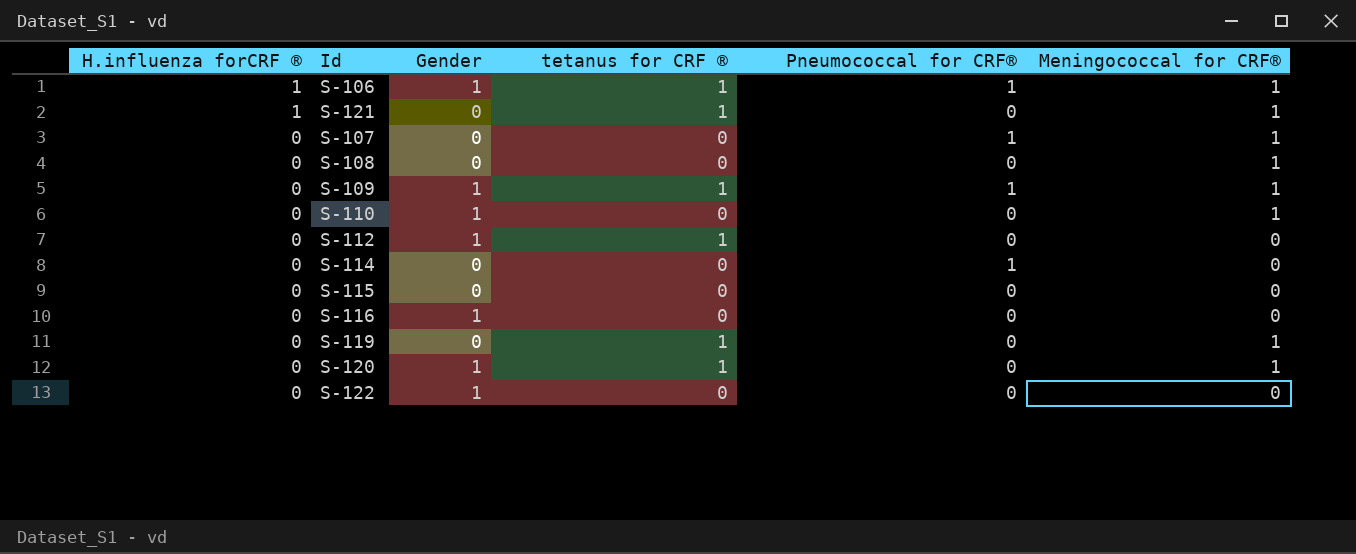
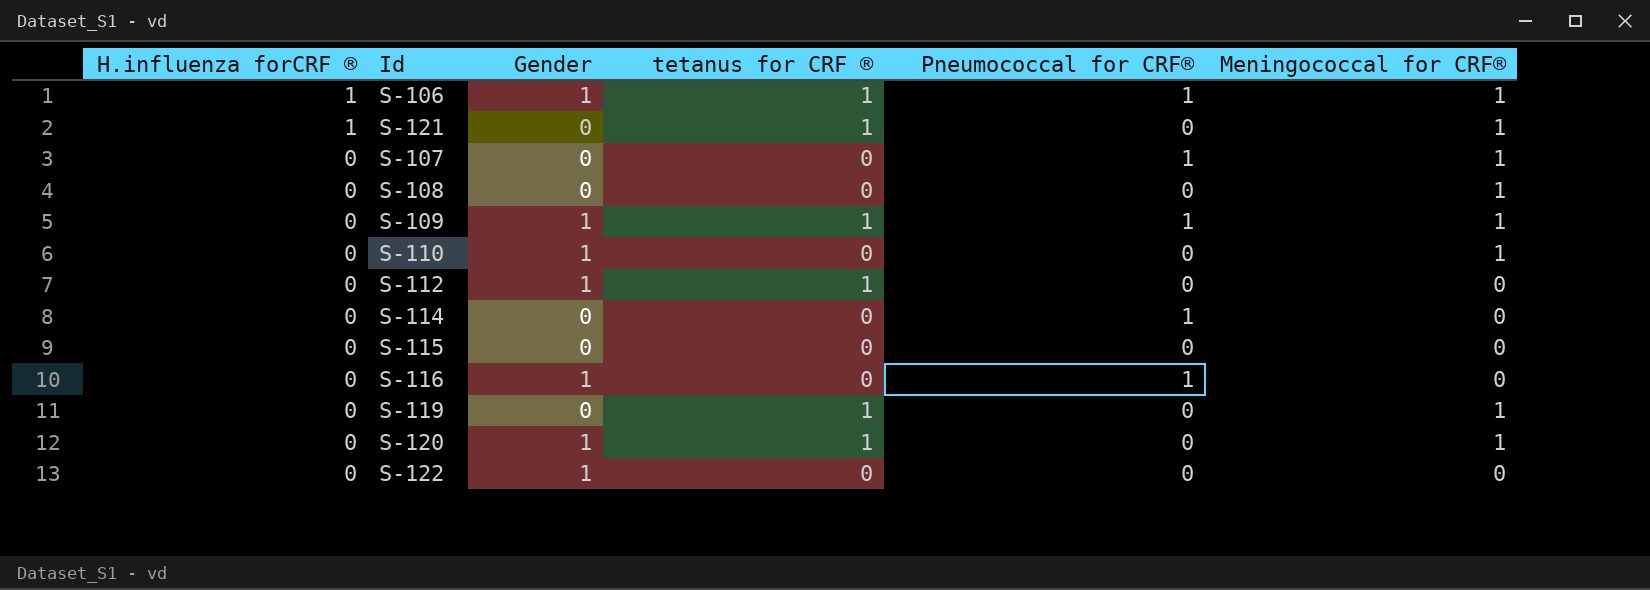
S-116 | Pneumococcal for CRF®: 0 -> 1

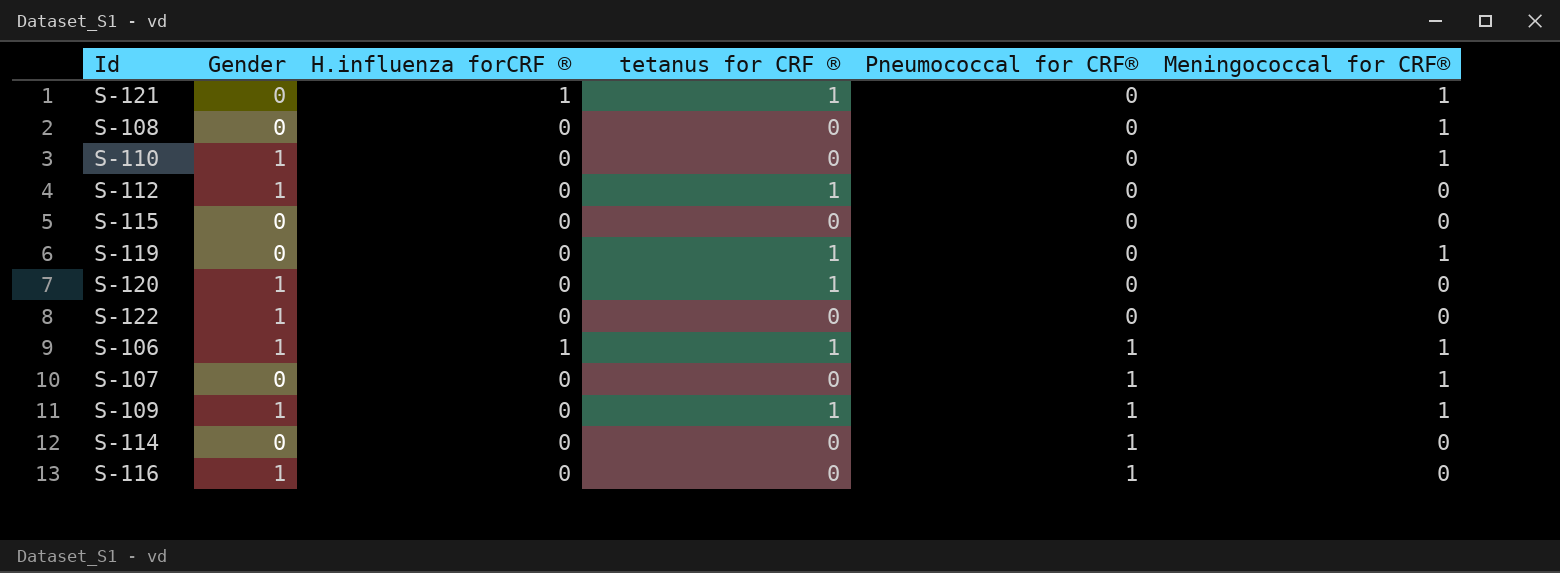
row order: H.influenza forCRF ® descending -> Pneumococcal for CRF® ascending
column H.influenza forCRF ® | position: 1 -> 3
S-120 | Meningococcal for CRF®: 1 -> 0

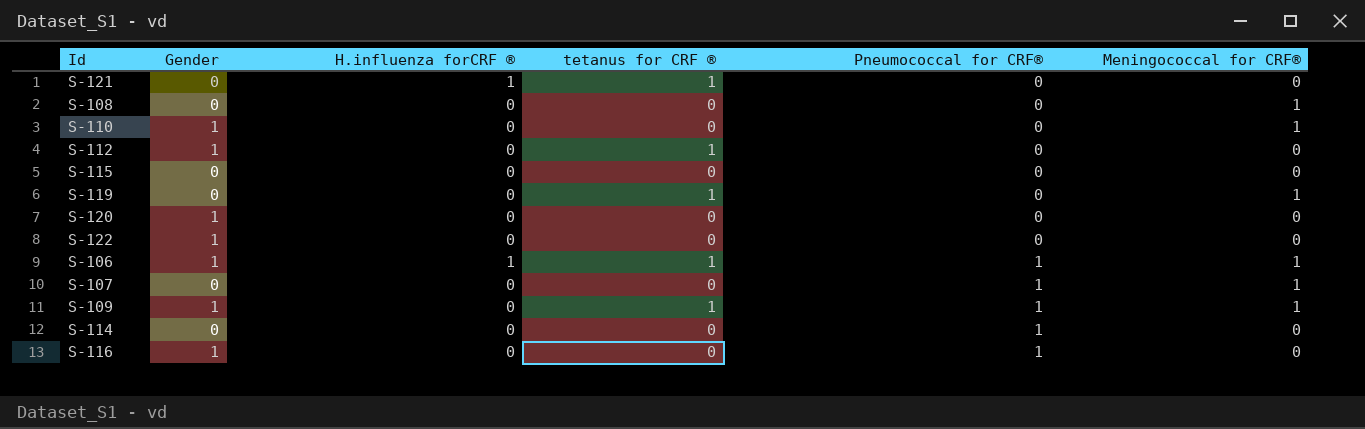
S-121 | Meningococcal for CRF®: 1 -> 0
S-120 | tetanus for CRF ®: 1 -> 0

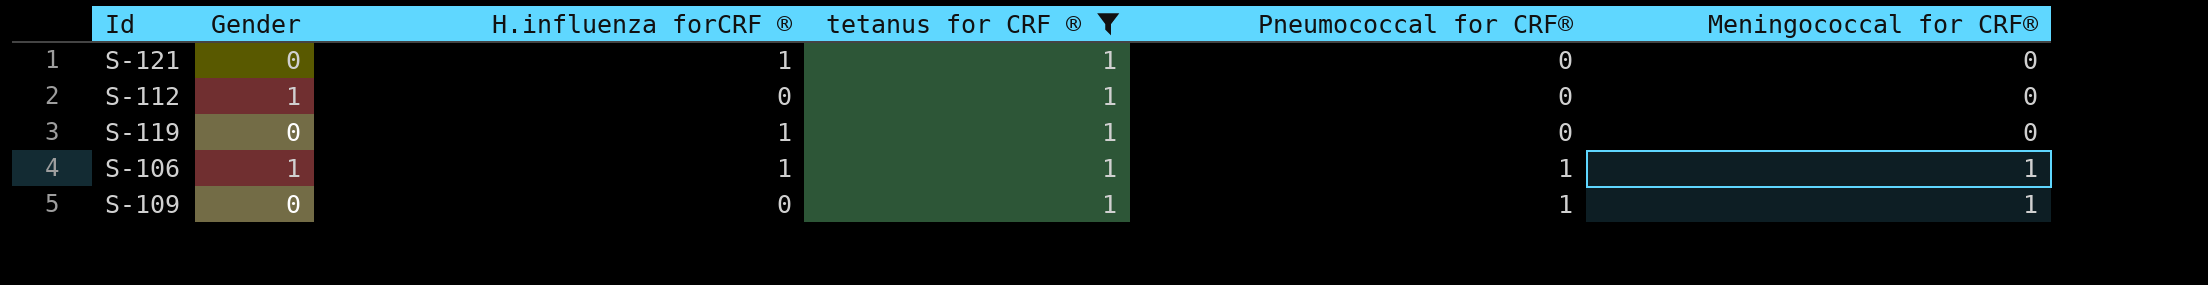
filter: none -> tetanus for CRF ® = 1
S-119 | H.influenza forCRF ®: 0 -> 1
S-119 | Meningococcal for CRF®: 1 -> 0
S-109 | Gender: 1 -> 0

